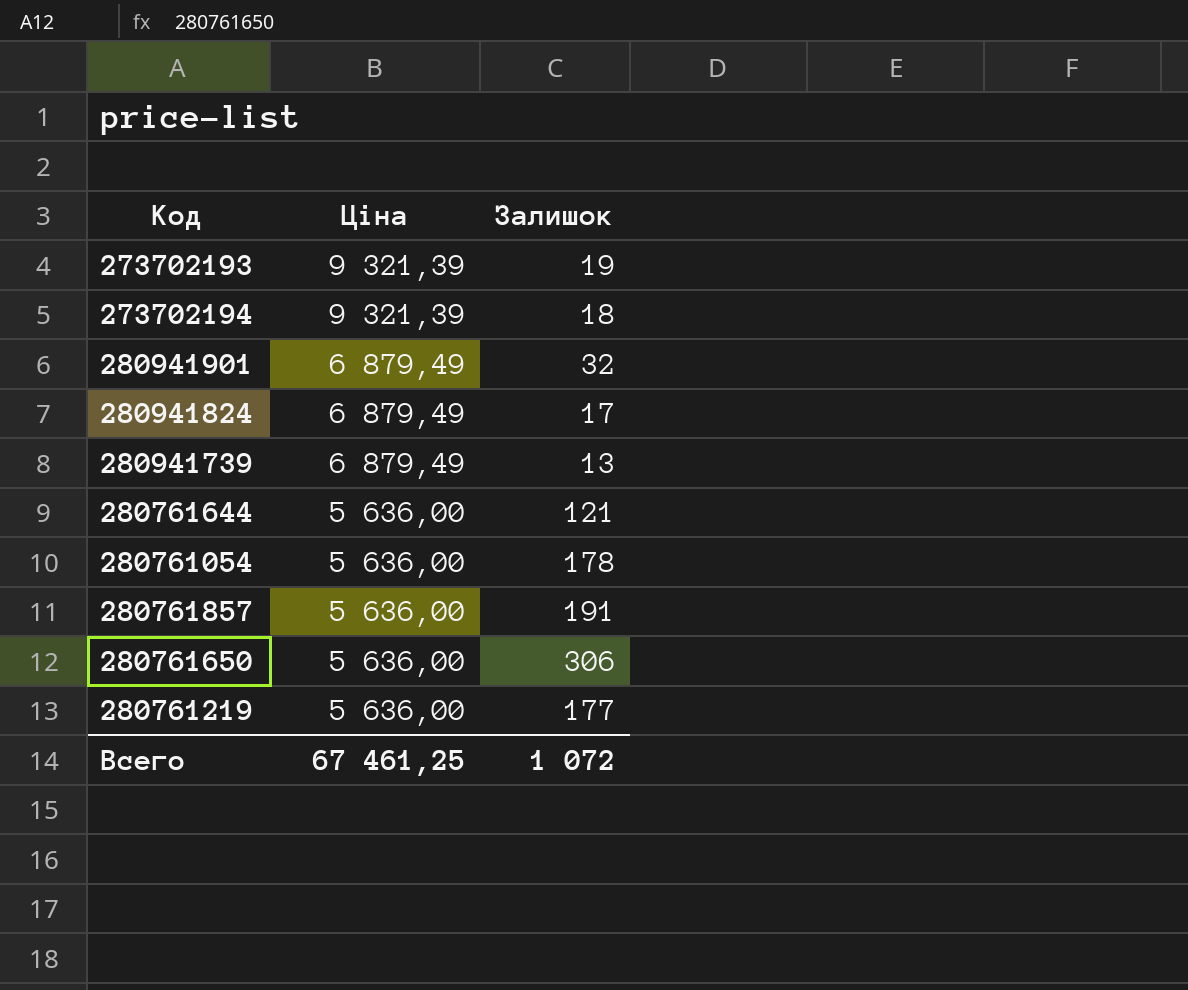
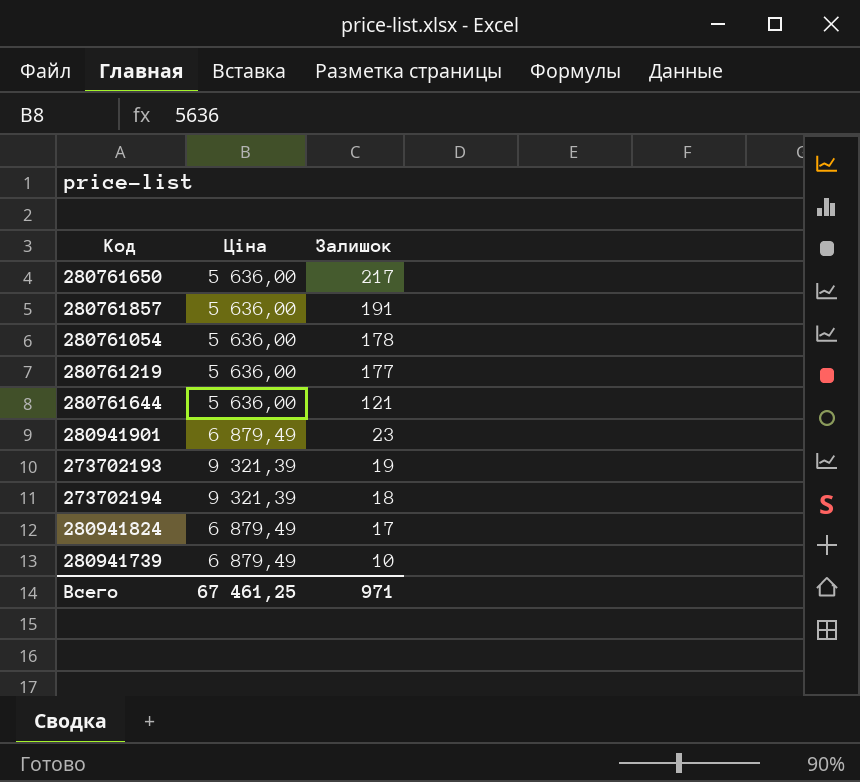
row order: Ціна descending -> Залишок descending
280761650 | Залишок: 306 -> 217
280941901 | Залишок: 32 -> 23
280941739 | Залишок: 13 -> 10
Всего | Залишок: 1 072 -> 971

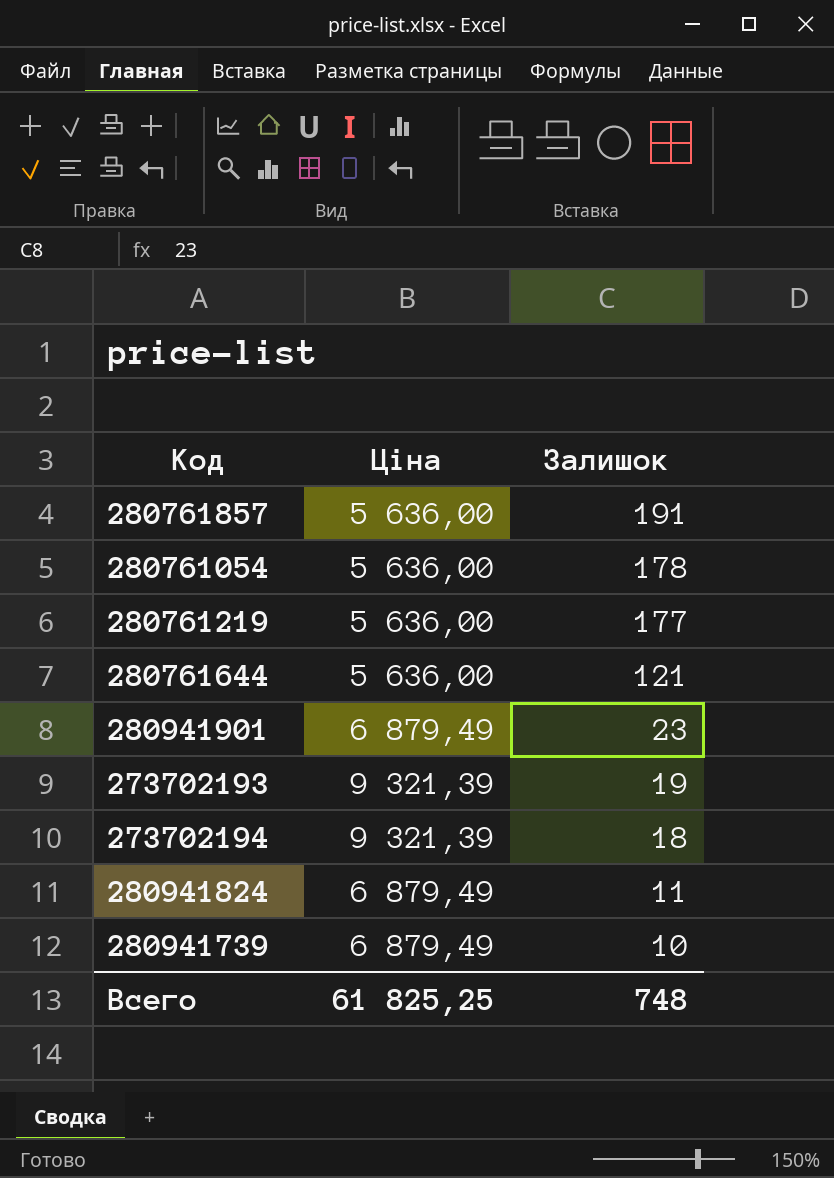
row 280761650: 5 636,00 | 217 -> none
280941824 | Залишок: 17 -> 11
Всего | Ціна: 67 461,25 -> 61 825,25
Всего | Залишок: 971 -> 748

